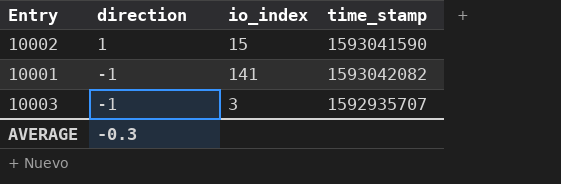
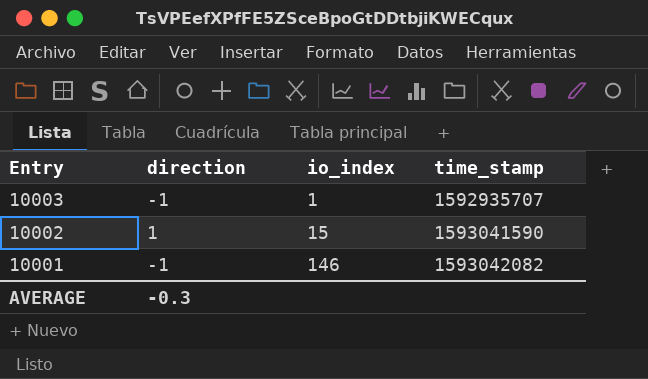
row order: direction descending -> Entry descending
10003 | io_index: 3 -> 1
10001 | io_index: 141 -> 146

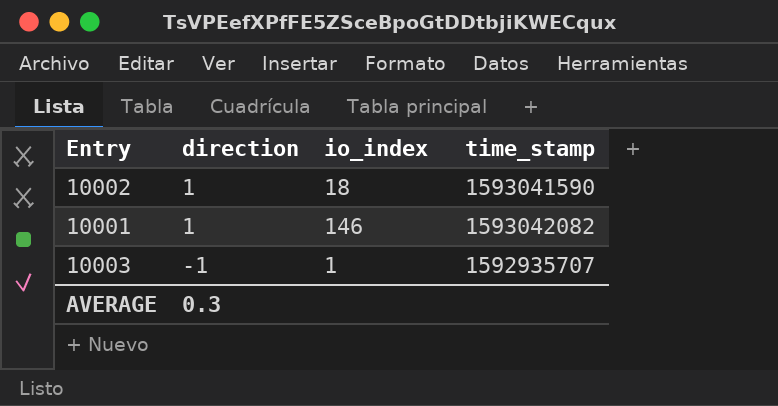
row order: Entry descending -> direction descending
10002 | io_index: 15 -> 18
10001 | direction: -1 -> 1
AVERAGE | direction: -0.3 -> 0.3

